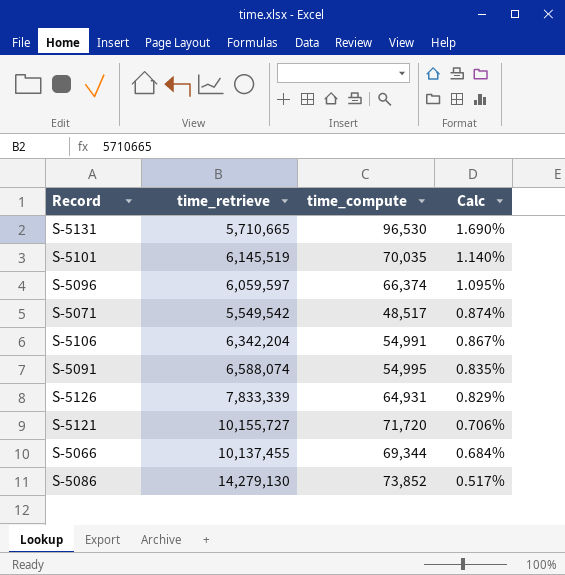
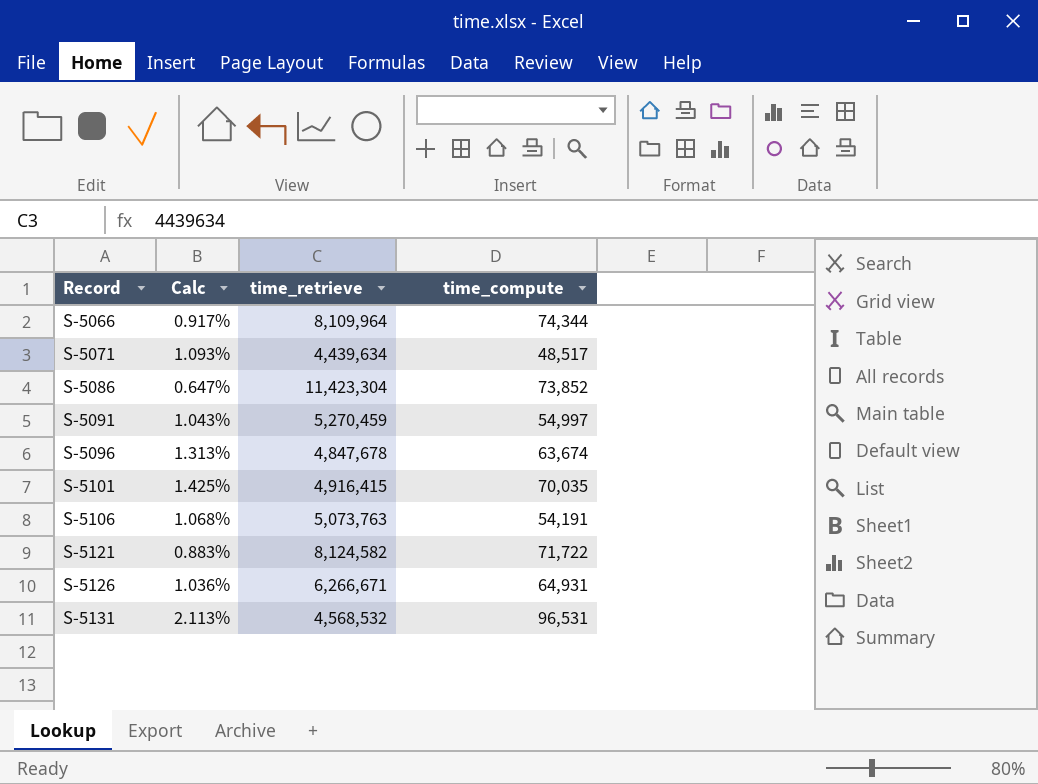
row order: Calc descending -> Record ascending
column Calc | position: 4 -> 2
S-5066 | Calc: 0.684% -> 0.917%
S-5066 | time_retrieve: 10,137,455 -> 8,109,964
S-5066 | time_compute: 69,344 -> 74,344
S-5071 | Calc: 0.874% -> 1.093%
S-5071 | time_retrieve: 5,549,542 -> 4,439,634
S-5086 | Calc: 0.517% -> 0.647%
S-5086 | time_retrieve: 14,279,130 -> 11,423,304
S-5091 | Calc: 0.835% -> 1.043%
S-5091 | time_retrieve: 6,588,074 -> 5,270,459
S-5091 | time_compute: 54,995 -> 54,997
S-5096 | Calc: 1.095% -> 1.313%
S-5096 | time_retrieve: 6,059,597 -> 4,847,678
S-5096 | time_compute: 66,374 -> 63,674
S-5101 | Calc: 1.140% -> 1.425%
S-5101 | time_retrieve: 6,145,519 -> 4,916,415
S-5106 | Calc: 0.867% -> 1.068%
S-5106 | time_retrieve: 6,342,204 -> 5,073,763
S-5106 | time_compute: 54,991 -> 54,191
S-5121 | Calc: 0.706% -> 0.883%
S-5121 | time_retrieve: 10,155,727 -> 8,124,582
S-5121 | time_compute: 71,720 -> 71,722
S-5126 | Calc: 0.829% -> 1.036%
S-5126 | time_retrieve: 7,833,339 -> 6,266,671
S-5131 | Calc: 1.690% -> 2.113%
S-5131 | time_retrieve: 5,710,665 -> 4,568,532
S-5131 | time_compute: 96,530 -> 96,531

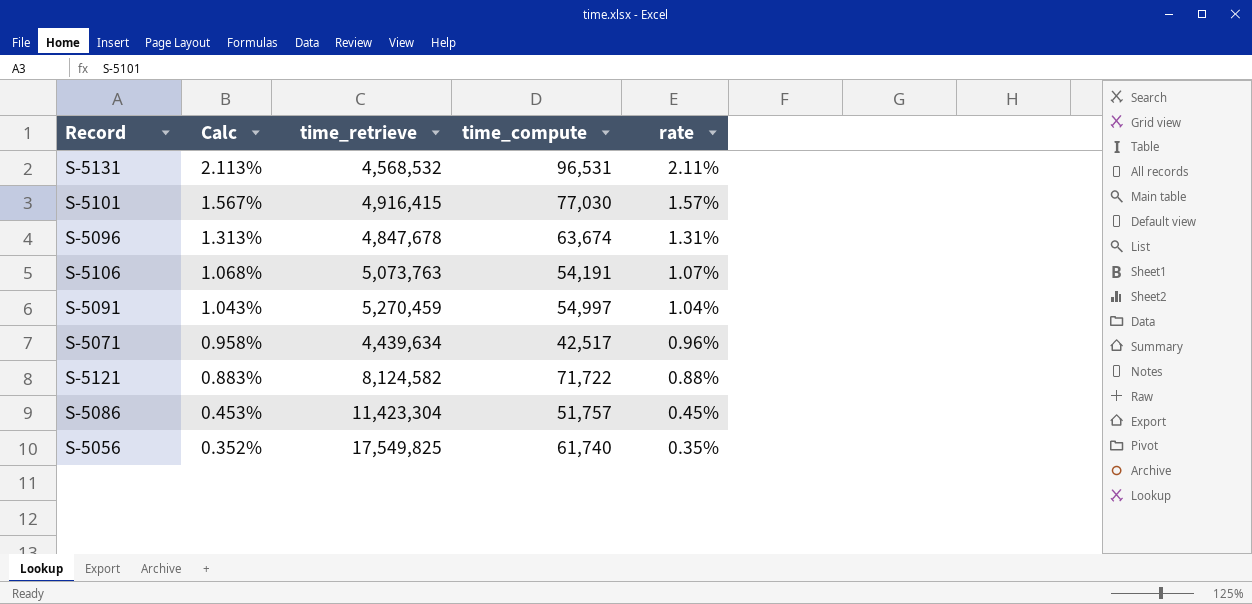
row order: Record ascending -> Calc descending
column rate | formula: none -> [time_compute] / [time_retrieve]
row S-5066: 0.917% | 8,109,964 | 74,344 -> none
row S-5126: 1.036% | 6,266,671 | 64,931 -> none
S-5101 | Calc: 1.425% -> 1.567%
S-5101 | time_compute: 70,035 -> 77,030
S-5071 | Calc: 1.093% -> 0.958%
S-5071 | time_compute: 48,517 -> 42,517
S-5086 | Calc: 0.647% -> 0.453%
S-5086 | time_compute: 73,852 -> 51,757
row S-5056: none -> 0.352% | 17,549,825 | 61,740 | 0.35%

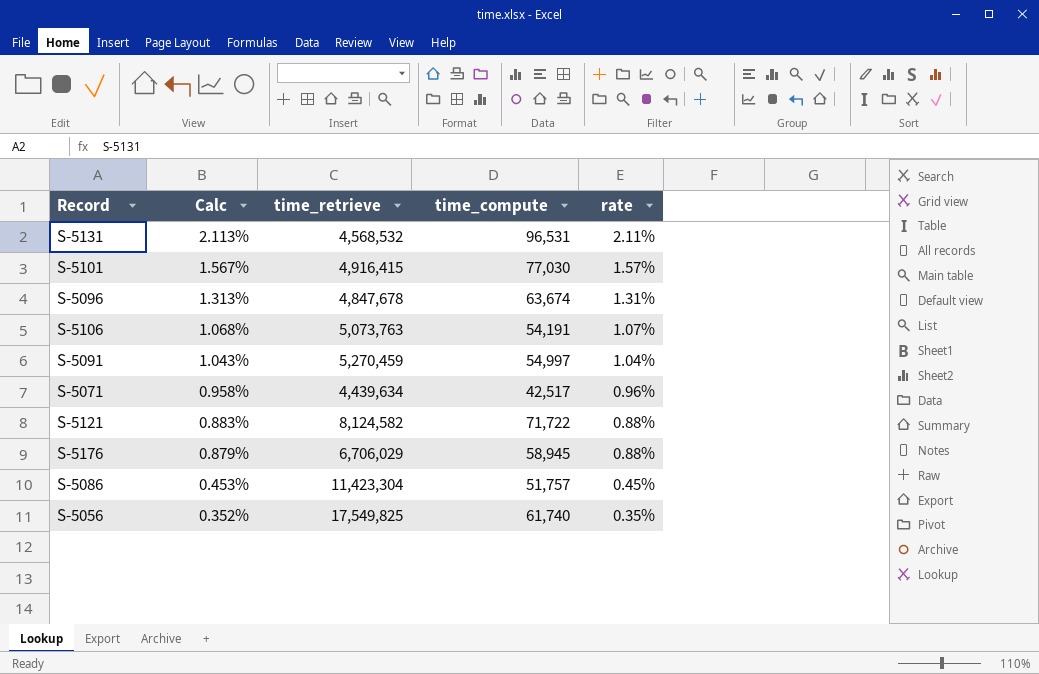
row S-5176: none -> 0.879% | 6,706,029 | 58,945 | 0.88%

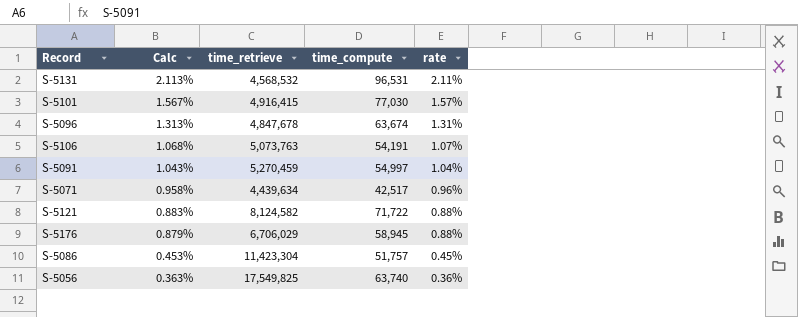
S-5056 | Calc: 0.352% -> 0.363%
S-5056 | time_compute: 61,740 -> 63,740
S-5056 | rate: 0.35% -> 0.36%

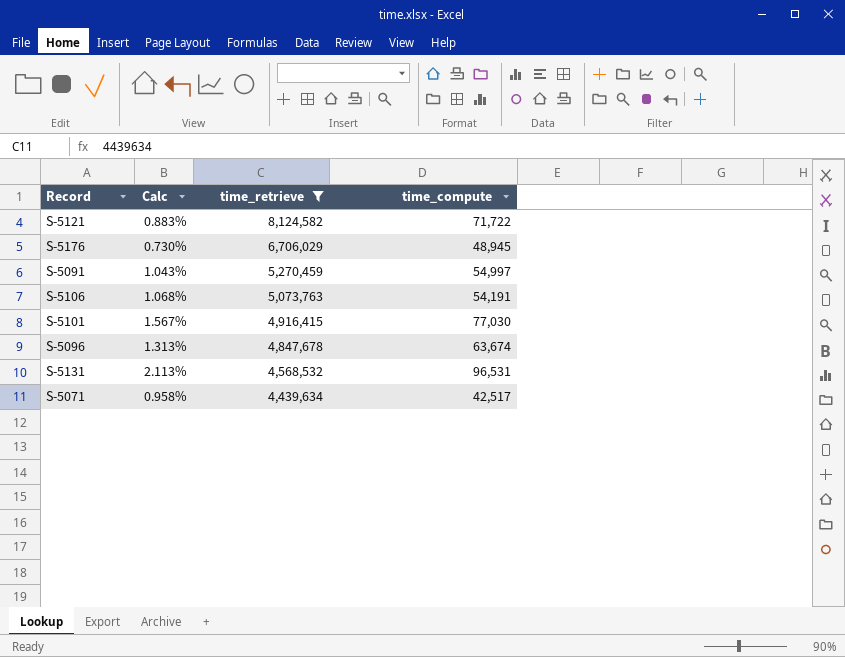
filter: none -> time_retrieve <= 8,124,582
row order: Calc descending -> time_retrieve descending
column rate | formula: [time_compute] / [time_retrieve] -> none
S-5176 | Calc: 0.879% -> 0.730%
S-5176 | time_compute: 58,945 -> 48,945

